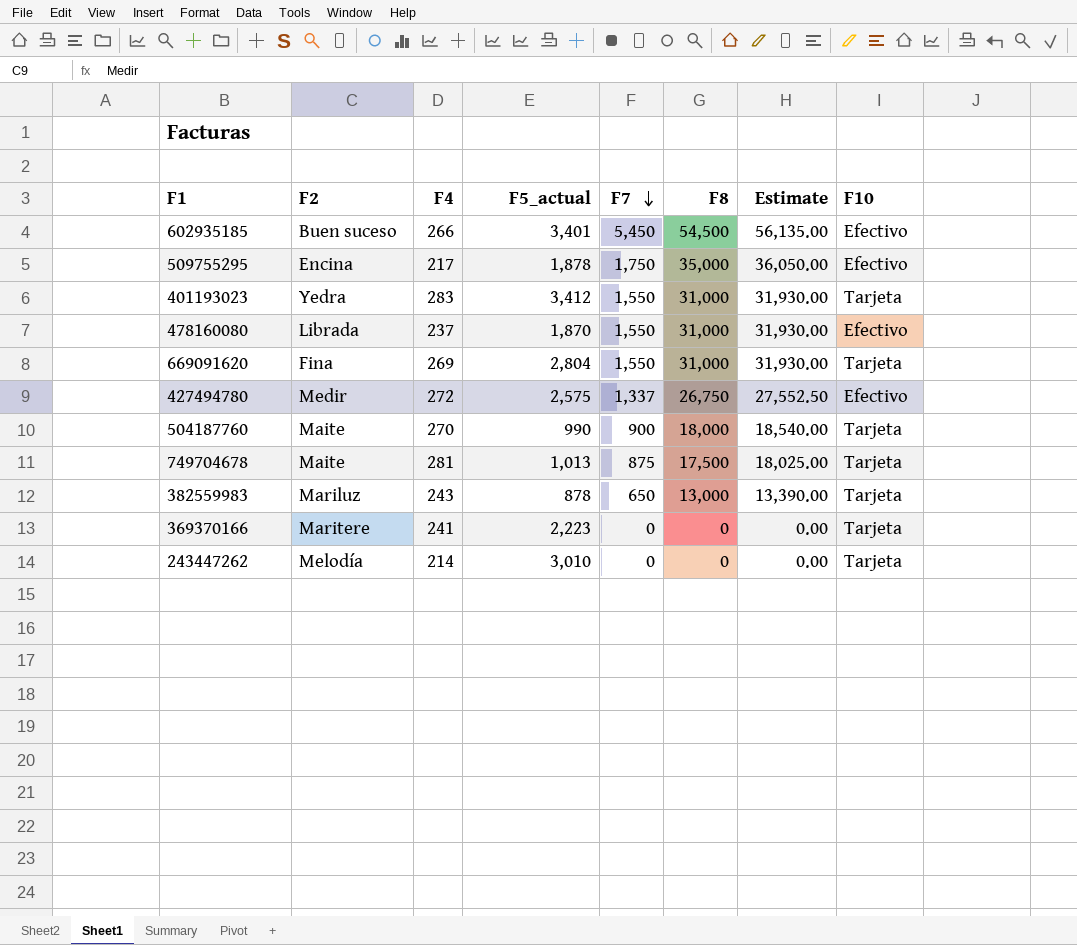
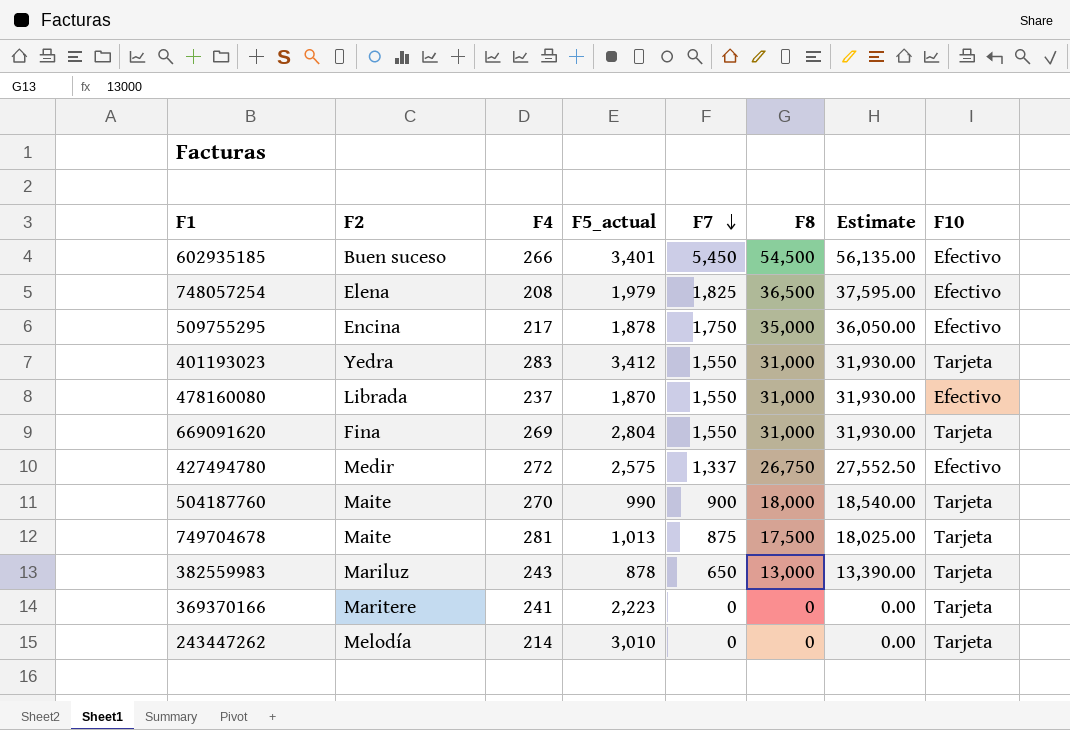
row 748057254: none -> Elena | 208 | 1,979 | 1,825 | 36,500 | 37,595.00 | Efectivo

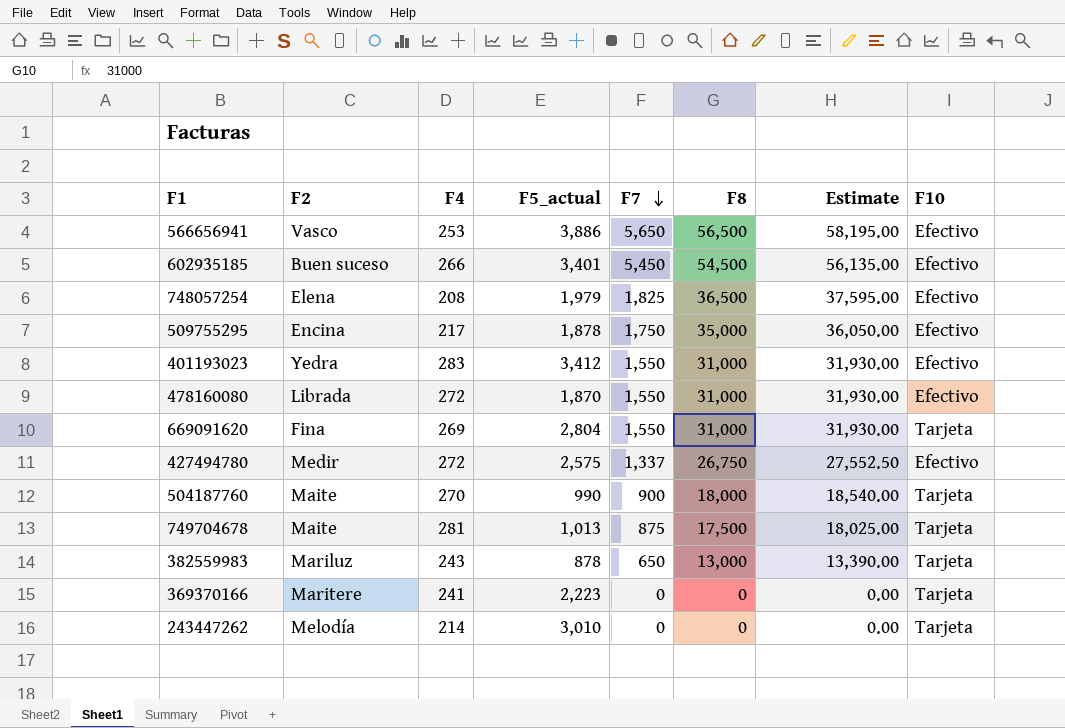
row 566656941: none -> Vasco | 253 | 3,886 | 5,650 | 56,500 | 58,195.00 | Efectivo
401193023 | F10: Tarjeta -> Efectivo
478160080 | F4: 237 -> 272

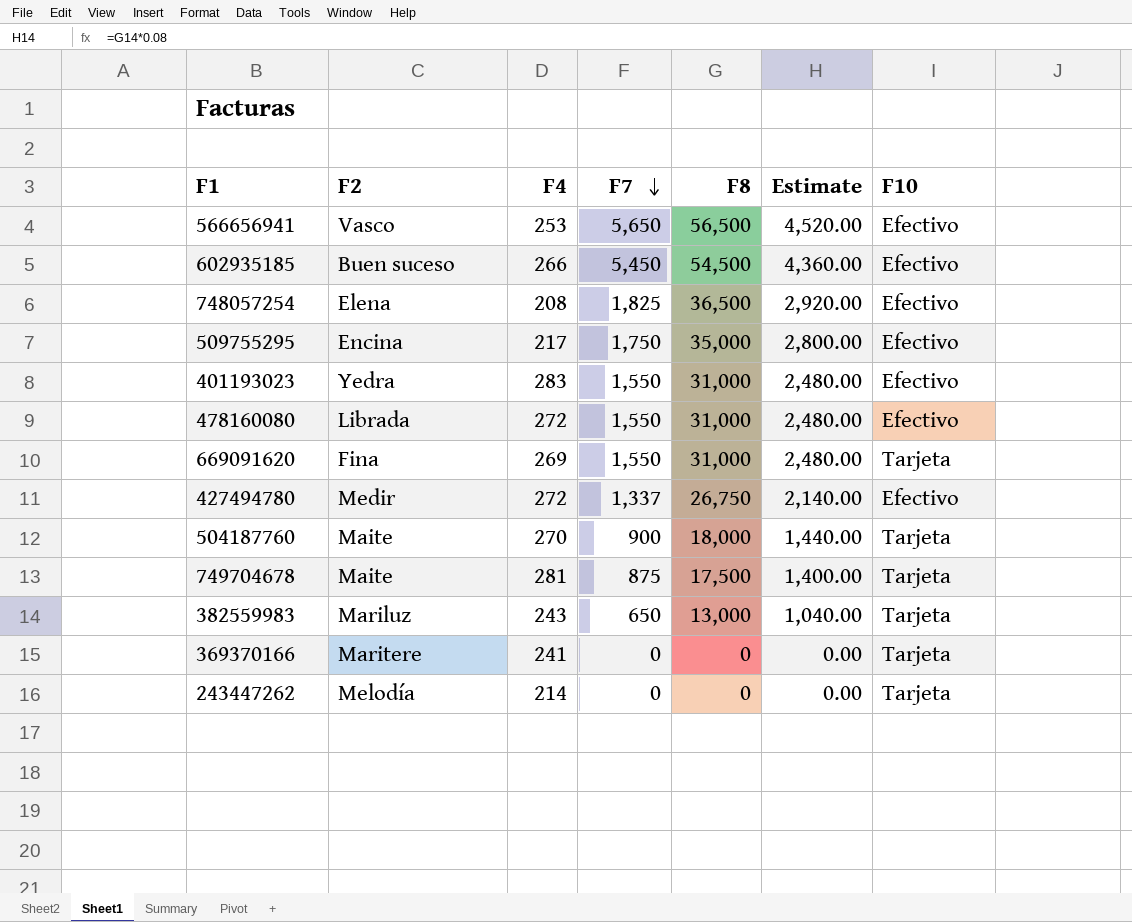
column F5_actual | position: 4 -> none
column Estimate | formula: [F8] * 1.03 -> [F8] * 0.08

